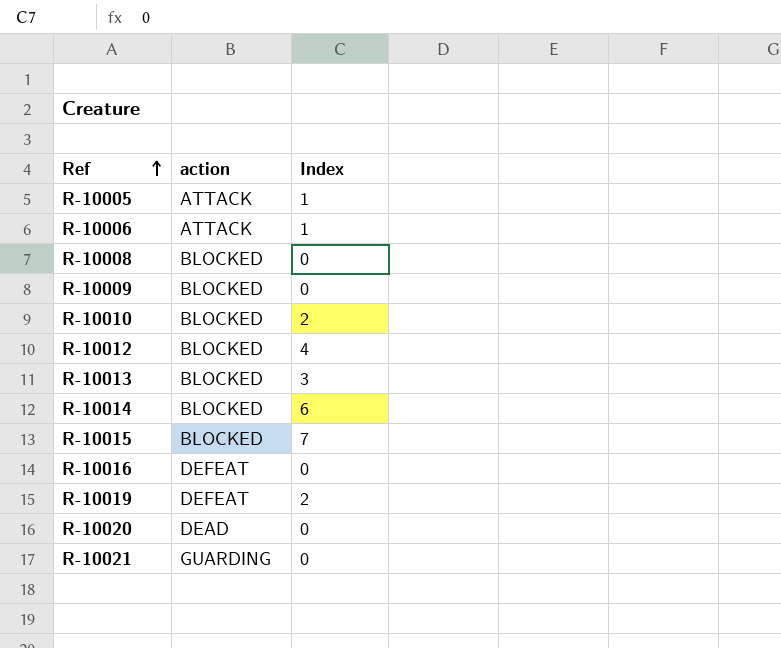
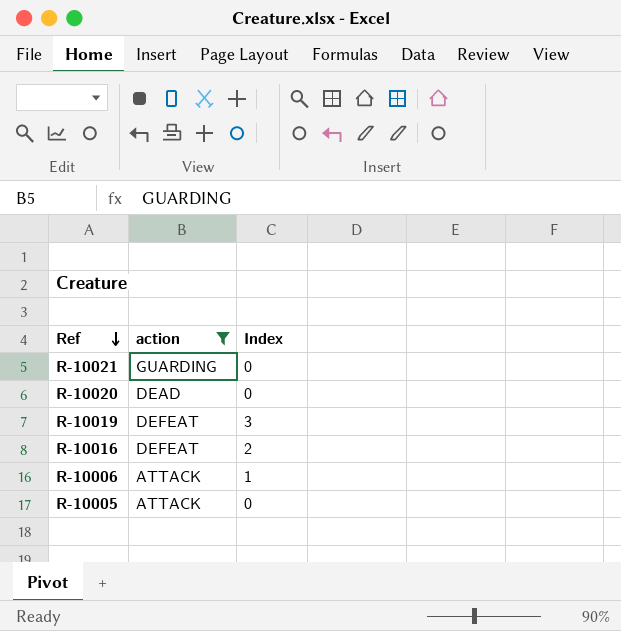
filter: none -> action != BLOCKED
row order: Ref ascending -> Ref descending
R-10019 | Index: 2 -> 3
R-10016 | Index: 0 -> 2
R-10005 | Index: 1 -> 0

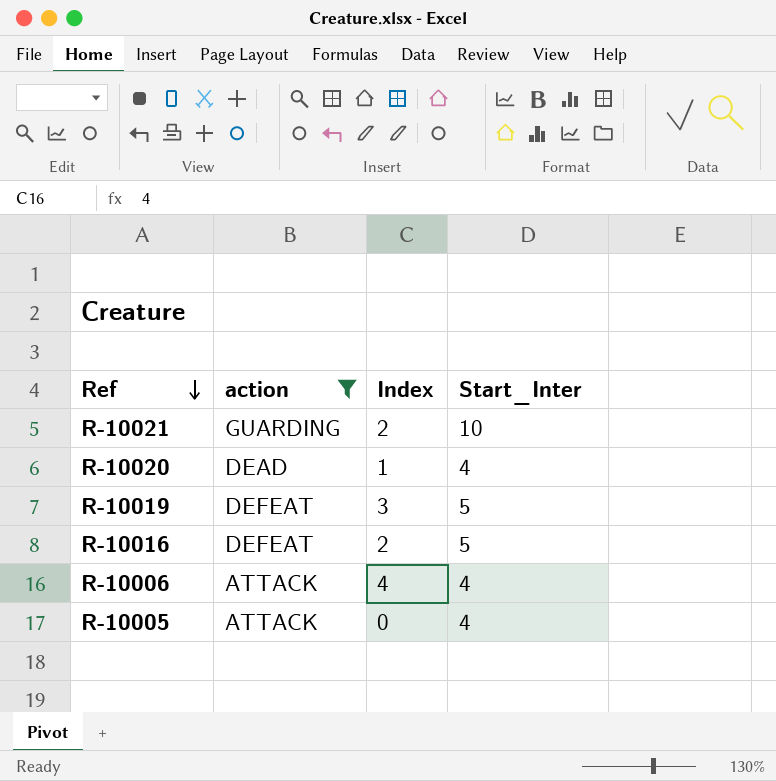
column Start_Inter | position: none -> 4
R-10021 | Index: 0 -> 2
R-10020 | Index: 0 -> 1
R-10006 | Index: 1 -> 4

